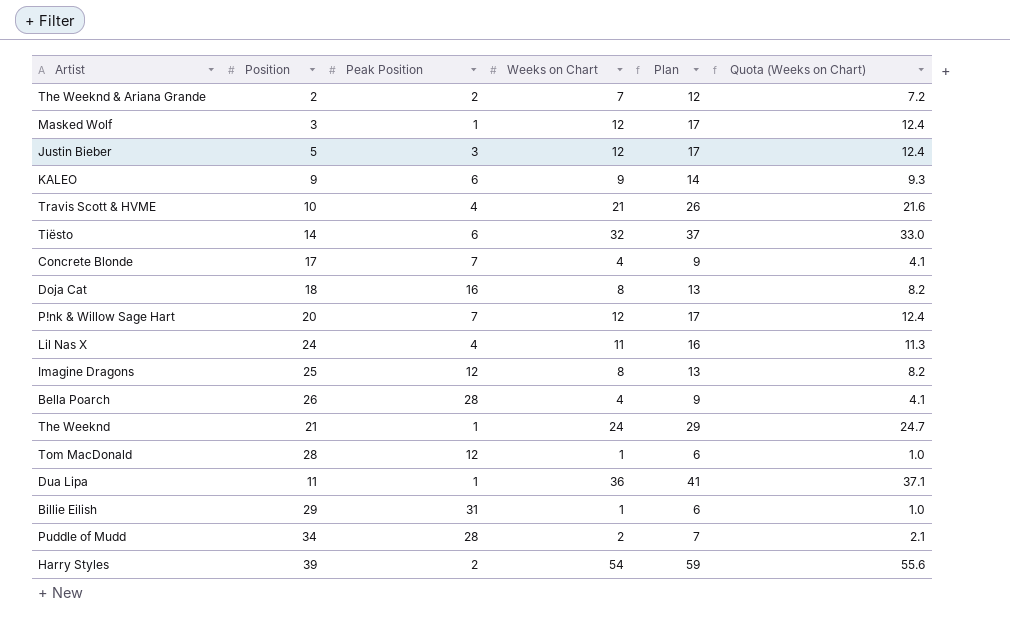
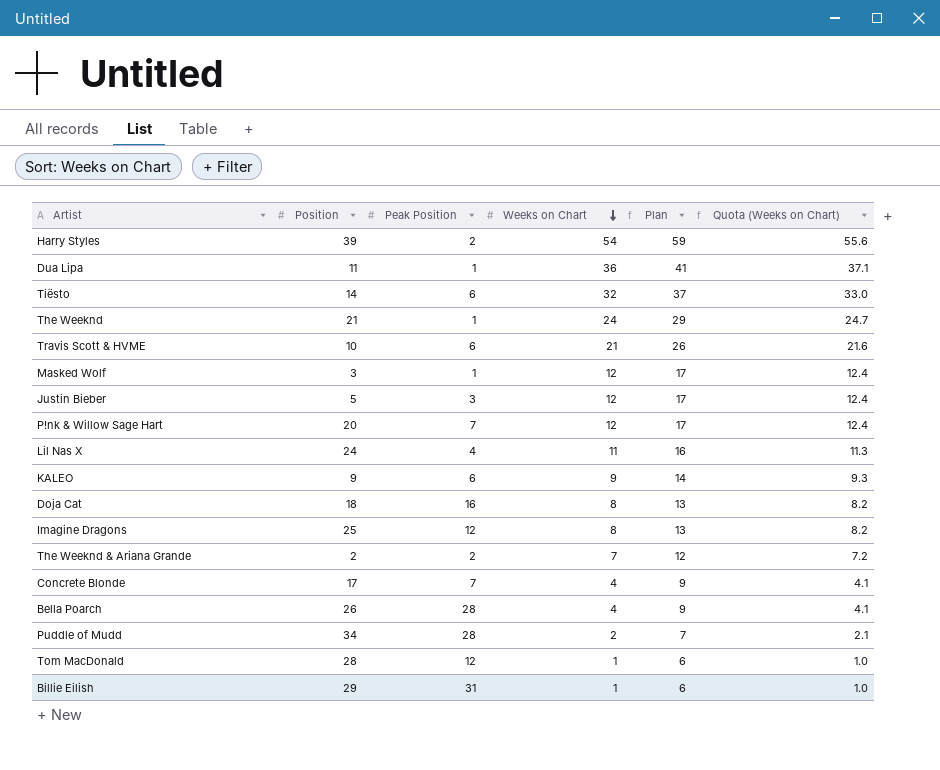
row order: none -> Weeks on Chart descending
Travis Scott & HVME | Peak Position: 4 -> 6

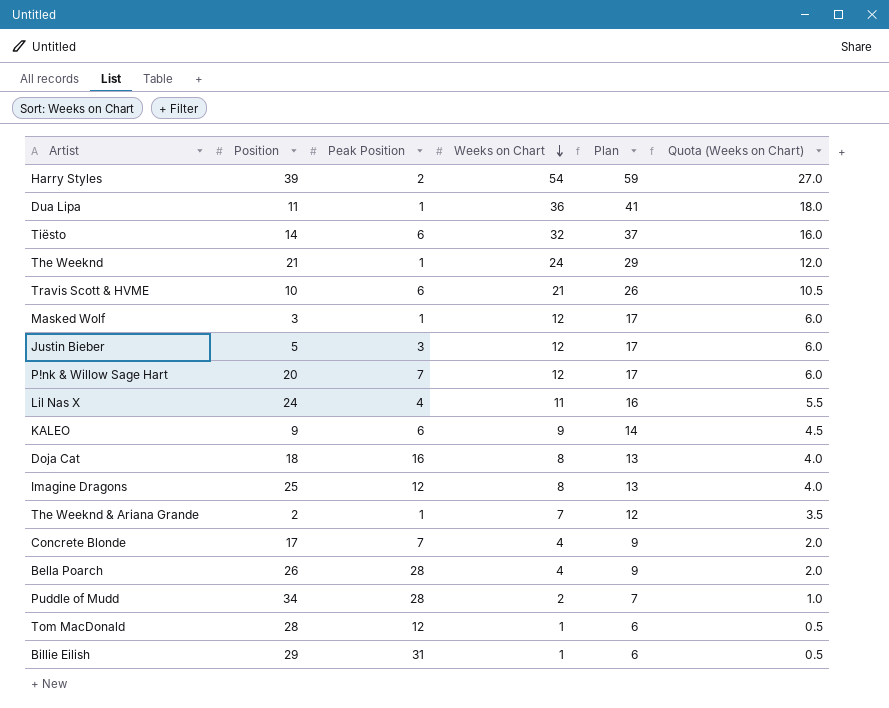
column Quota (Weeks on Chart) | formula: [Weeks on Chart] * 1.03 -> [Weeks on Chart] * 0.5
The Weeknd & Ariana Grande | Peak Position: 2 -> 1

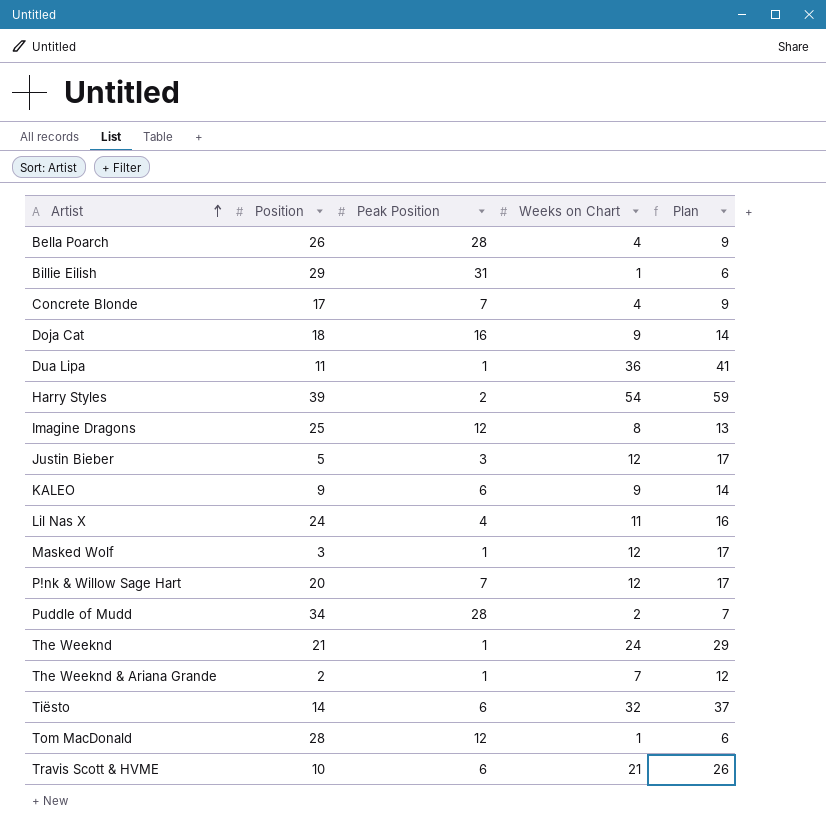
row order: Weeks on Chart descending -> Artist ascending
column Quota (Weeks on Chart) | formula: [Weeks on Chart] * 0.5 -> none
Doja Cat | Weeks on Chart: 8 -> 9
Doja Cat | Plan: 13 -> 14

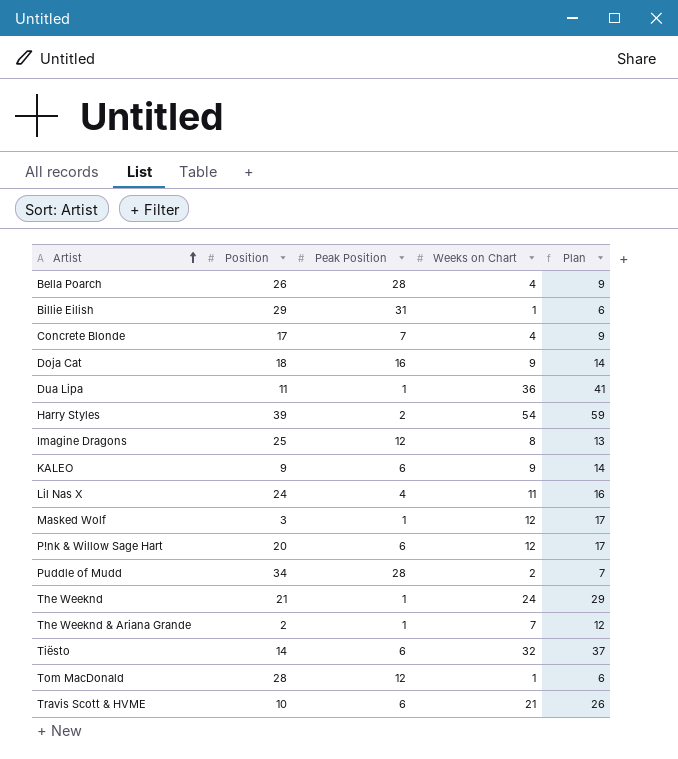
row Justin Bieber: 5 | 3 | 12 | 17 -> none
P!nk & Willow Sage Hart | Peak Position: 7 -> 6

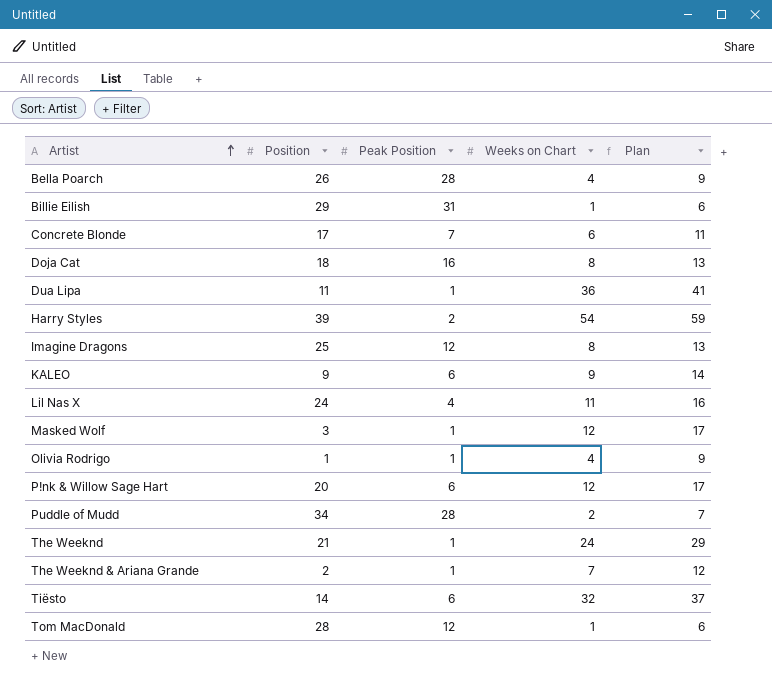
row Travis Scott & HVME: 10 | 6 | 21 | 26 -> none
Concrete Blonde | Weeks on Chart: 4 -> 6
Concrete Blonde | Plan: 9 -> 11
Doja Cat | Weeks on Chart: 9 -> 8
Doja Cat | Plan: 14 -> 13
row Olivia Rodrigo: none -> 1 | 1 | 4 | 9

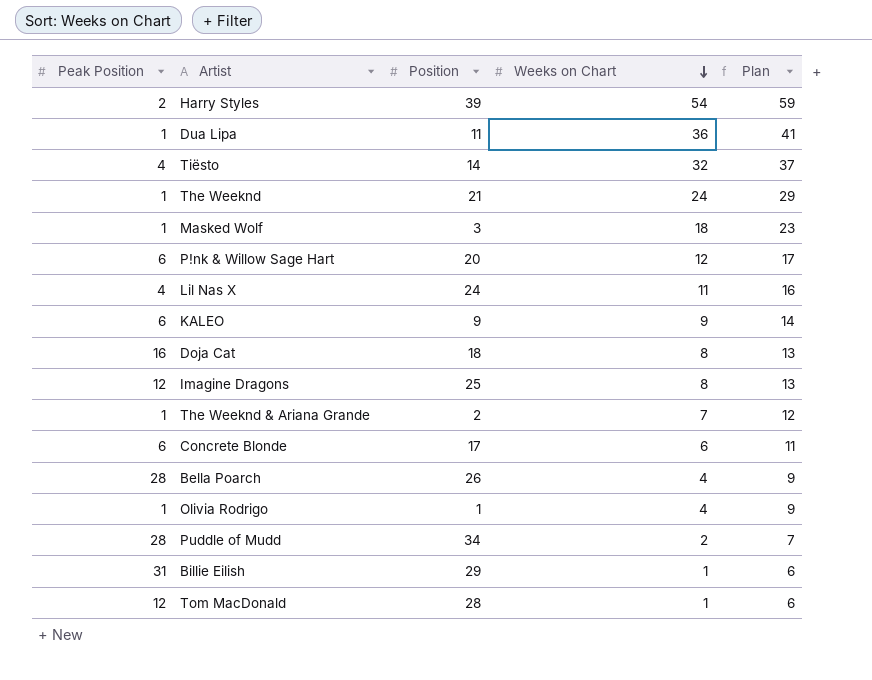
row order: Artist ascending -> Weeks on Chart descending
column Peak Position | position: 3 -> 1
Tiësto | Peak Position: 6 -> 4
Masked Wolf | Weeks on Chart: 12 -> 18
Masked Wolf | Plan: 17 -> 23
Concrete Blonde | Peak Position: 7 -> 6

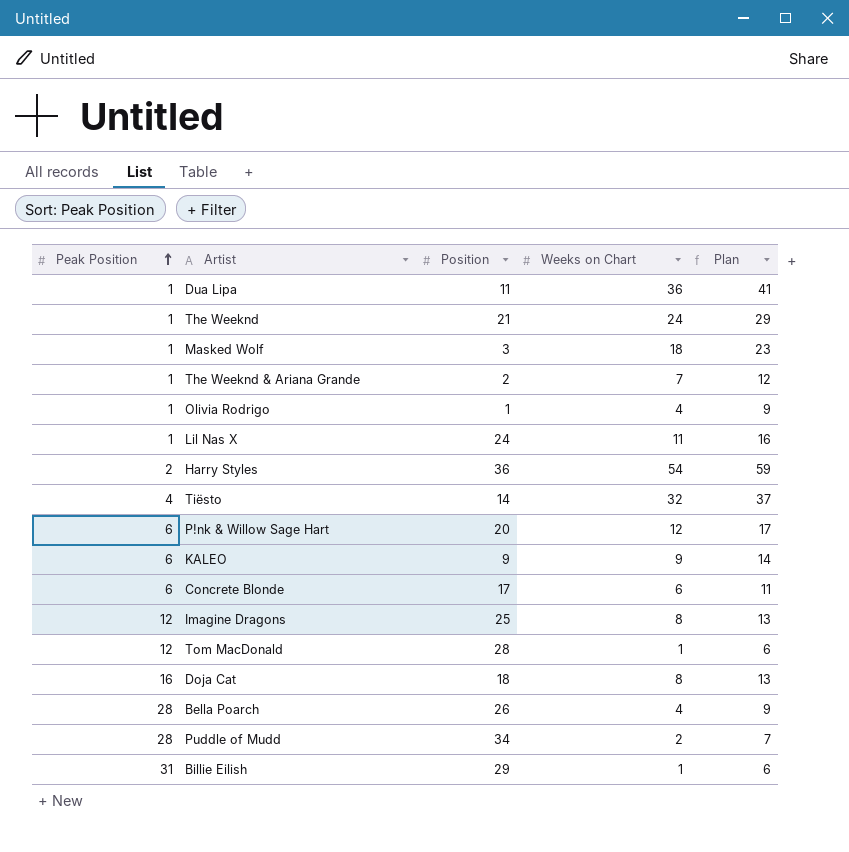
row order: Weeks on Chart descending -> Peak Position ascending
Lil Nas X | Peak Position: 4 -> 1
Harry Styles | Position: 39 -> 36

